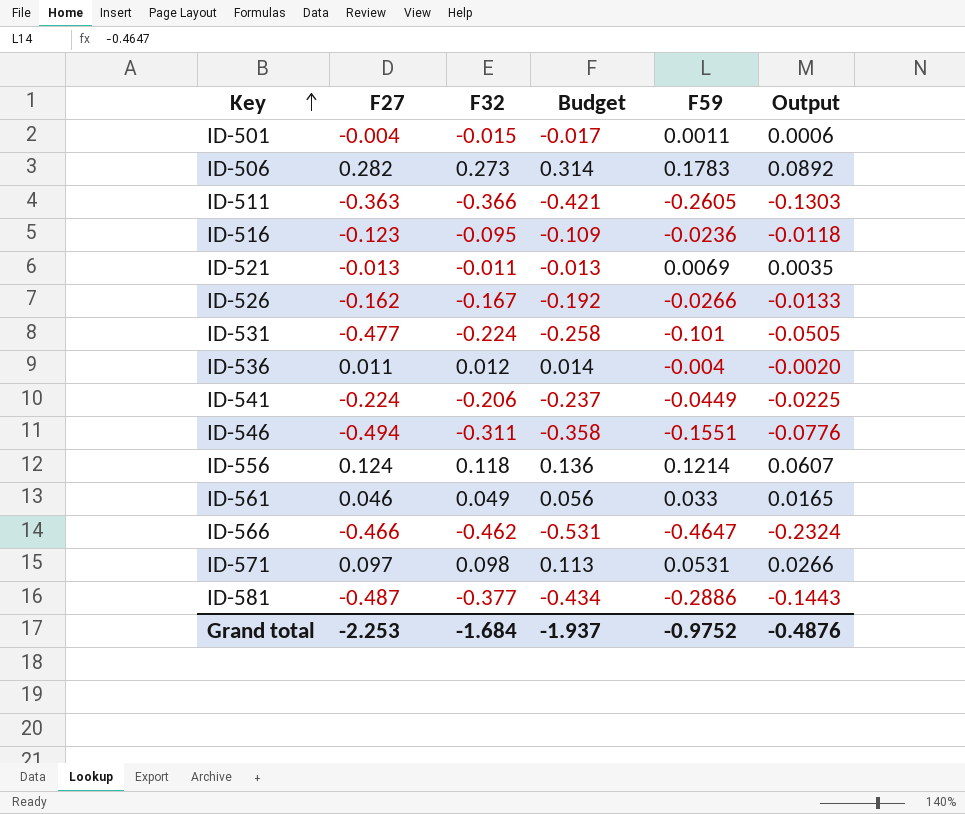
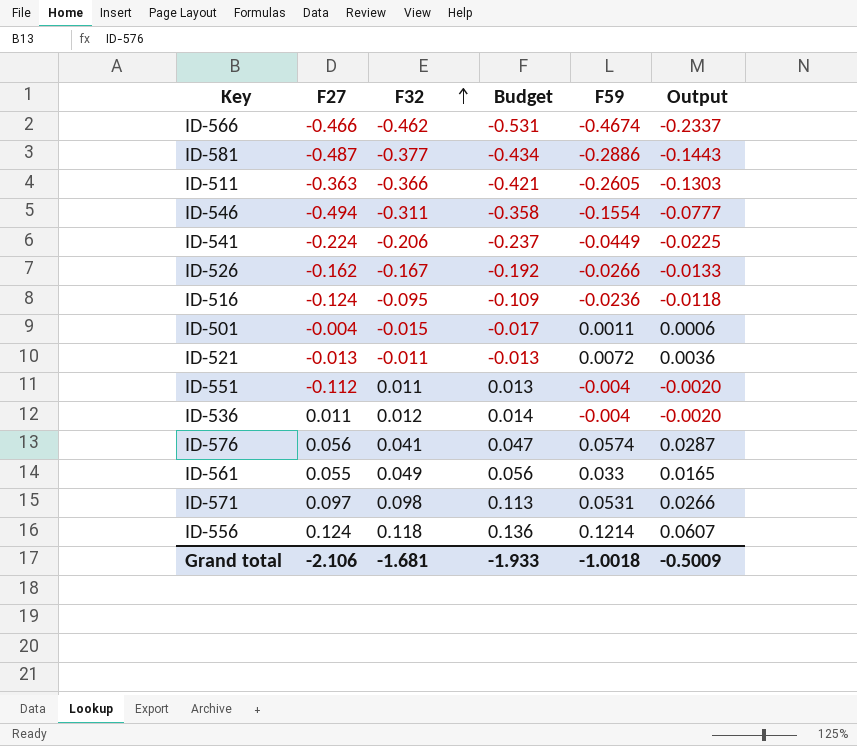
row order: Key ascending -> F32 ascending
row ID-506: 0.282 | 0.273 | 0.314 | 0.1783 | 0.0892 -> none
row ID-531: -0.477 | -0.224 | -0.258 | -0.101 | -0.0505 -> none
ID-566 | F59: -0.4647 -> -0.4674
ID-566 | Output: -0.2324 -> -0.2337
ID-546 | F59: -0.1551 -> -0.1554
ID-546 | Output: -0.0776 -> -0.0777
ID-516 | F27: -0.123 -> -0.124
ID-521 | F59: 0.0069 -> 0.0072
ID-521 | Output: 0.0035 -> 0.0036
row ID-551: none -> -0.112 | 0.011 | 0.013 | -0.004 | -0.0020
row ID-576: none -> 0.056 | 0.041 | 0.047 | 0.0574 | 0.0287
ID-561 | F27: 0.046 -> 0.055
Grand total | F27: -2.253 -> -2.106
Grand total | F32: -1.684 -> -1.681
Grand total | Budget: -1.937 -> -1.933
Grand total | F59: -0.9752 -> -1.0018
Grand total | Output: -0.4876 -> -0.5009

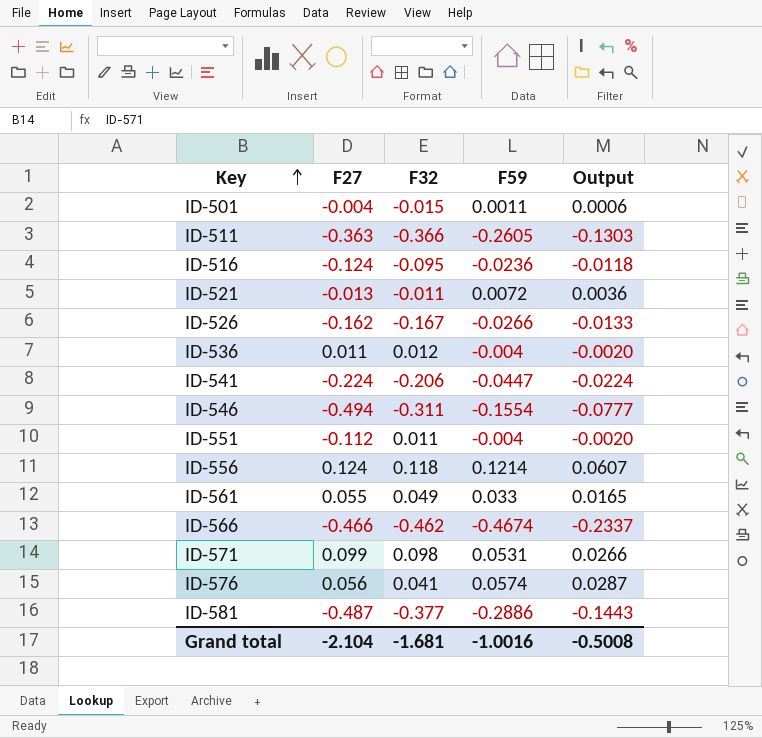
row order: F32 ascending -> Key ascending
column Budget | formula: [F32] * 1.15 -> none
ID-541 | F59: -0.0449 -> -0.0447
ID-541 | Output: -0.0225 -> -0.0224
ID-571 | F27: 0.097 -> 0.099
Grand total | F27: -2.106 -> -2.104
Grand total | F59: -1.0018 -> -1.0016
Grand total | Output: -0.5009 -> -0.5008

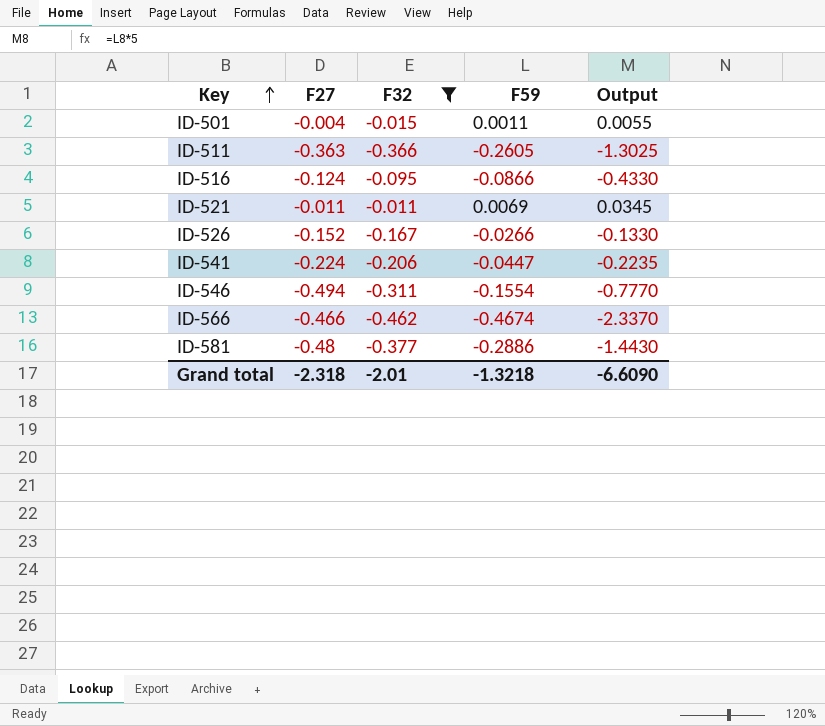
filter: none -> F32 <= -0.011
column Output | formula: [F59] * 0.5 -> [F59] * 5
ID-516 | F59: -0.0236 -> -0.0866
ID-521 | F27: -0.013 -> -0.011
ID-521 | F59: 0.0072 -> 0.0069
ID-526 | F27: -0.162 -> -0.152
ID-581 | F27: -0.487 -> -0.48
Grand total | F27: -2.104 -> -2.318
Grand total | F32: -1.681 -> -2.01
Grand total | F59: -1.0016 -> -1.3218
Grand total | Output: -0.5008 -> -6.6090

